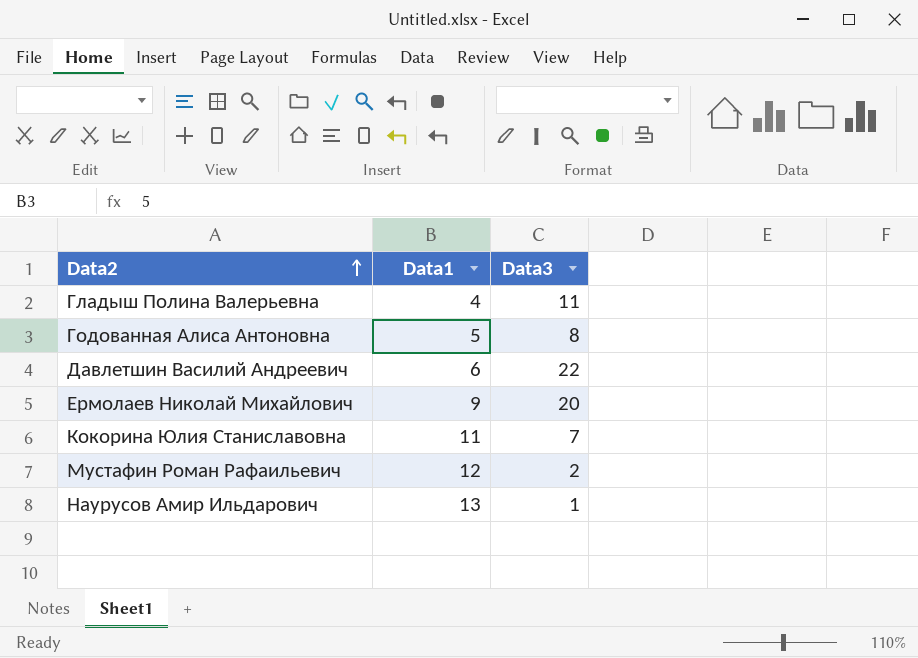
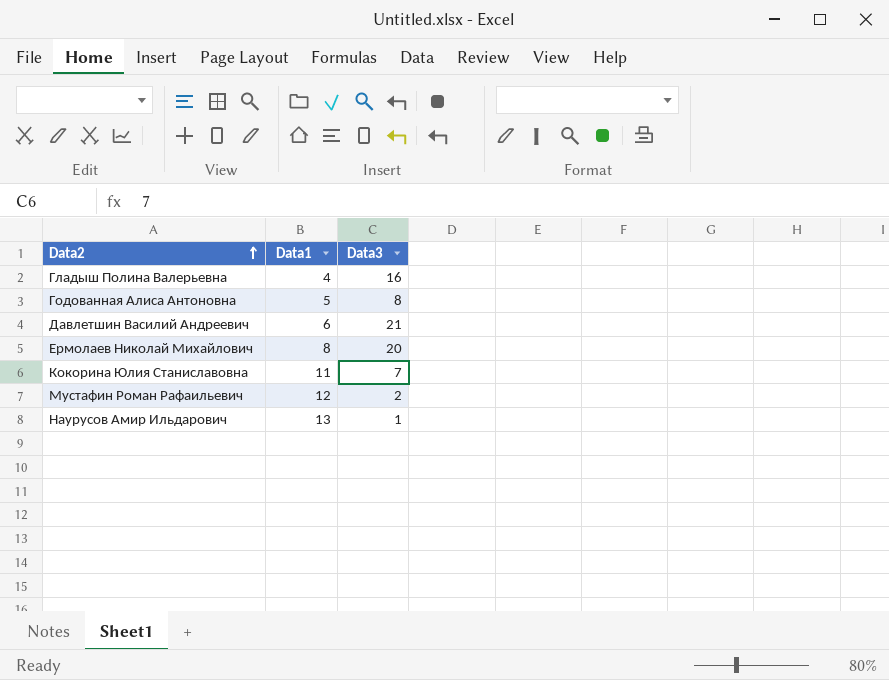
Гладыш Полина Валерьевна | Data3: 11 -> 16
Давлетшин Василий Андреевич | Data3: 22 -> 21
Ермолаев Николай Михайлович | Data1: 9 -> 8

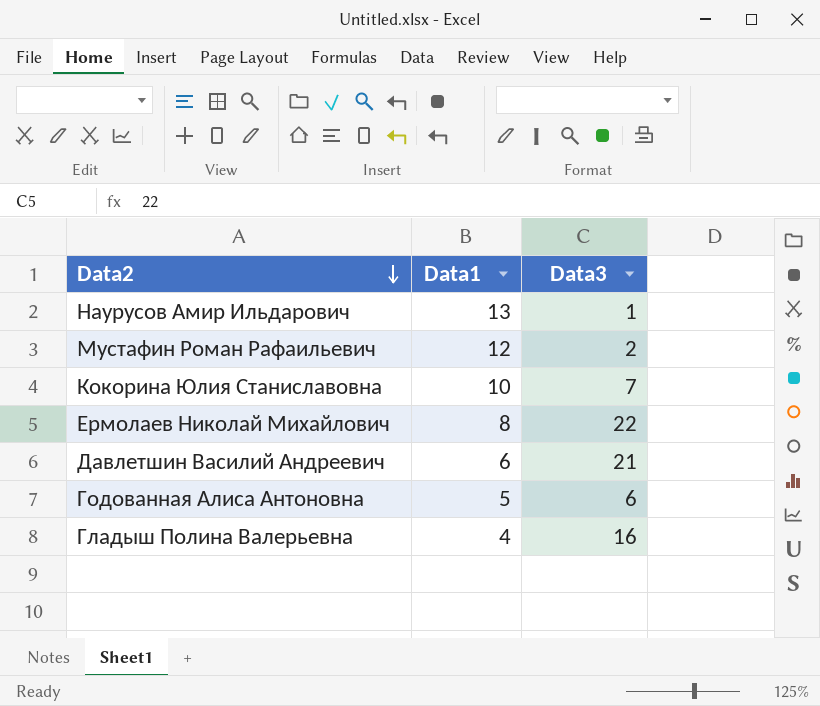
row order: Data2 ascending -> Data2 descending
Кокорина Юлия Станиславовна | Data1: 11 -> 10
Ермолаев Николай Михайлович | Data3: 20 -> 22
Годованная Алиса Антоновна | Data3: 8 -> 6

